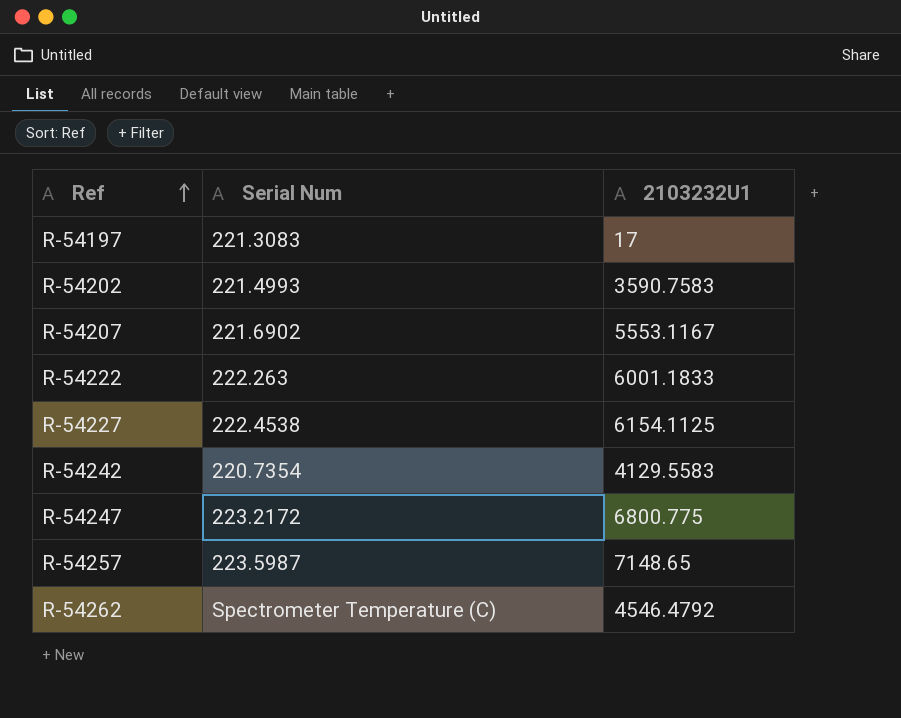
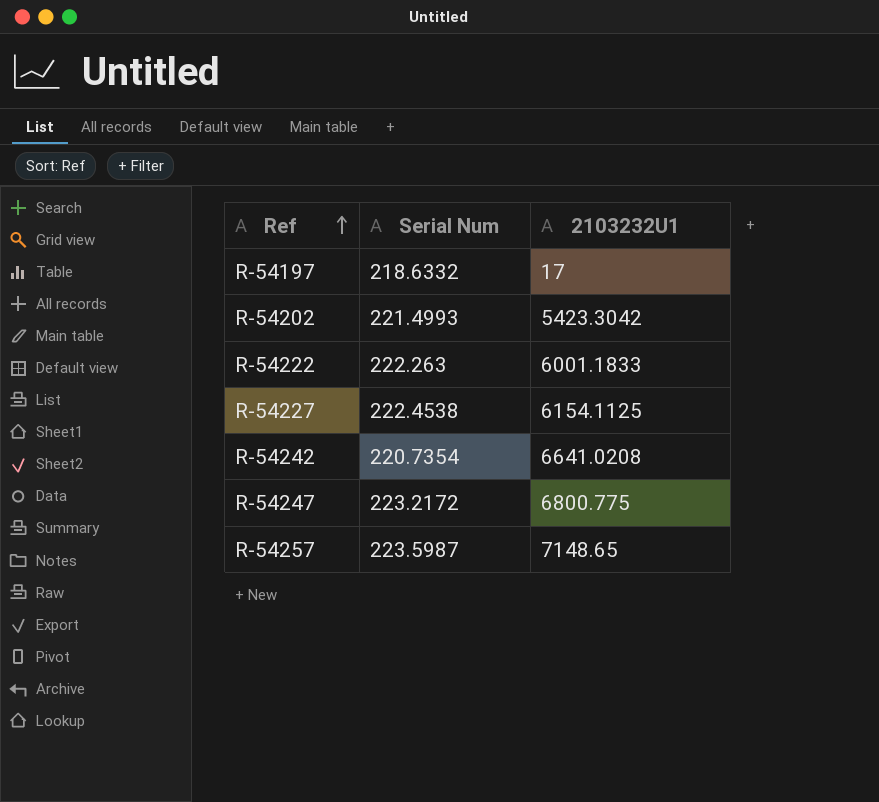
row R-54207: 221.6902 | 5553.1167 -> none
row R-54262: Spectrometer Temperature (C) | 4546.4792 -> none
R-54197 | Serial Num: 221.3083 -> 218.6332
R-54202 | 2103232U1: 3590.7583 -> 5423.3042
R-54242 | 2103232U1: 4129.5583 -> 6641.0208

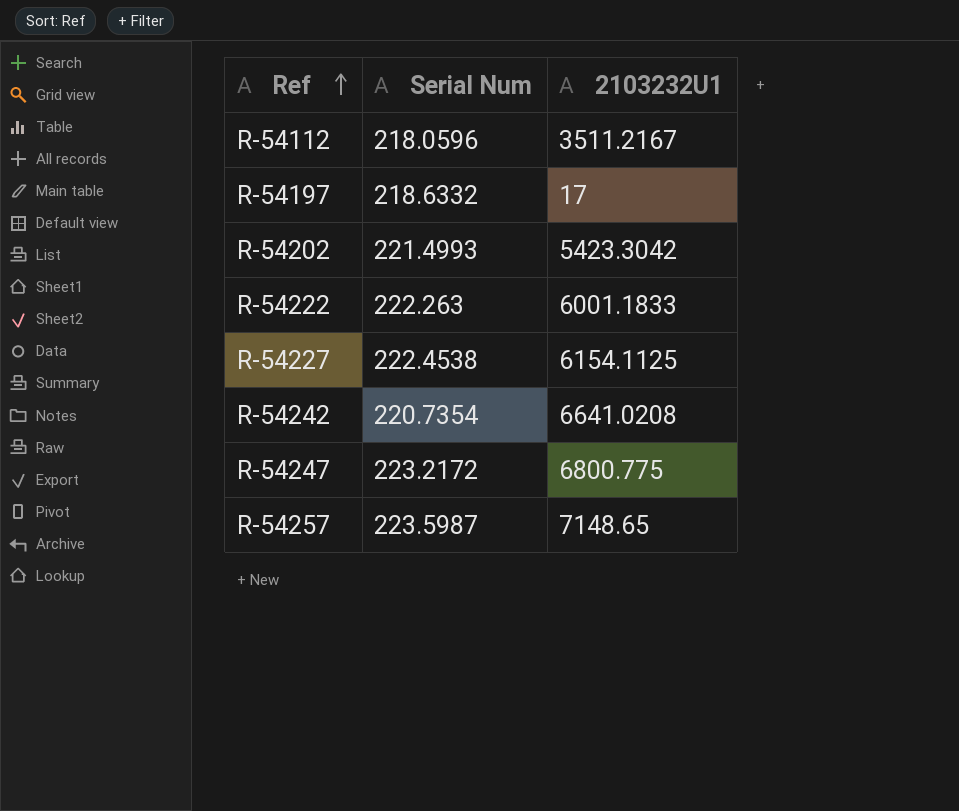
row R-54112: none -> 218.0596 | 3511.2167

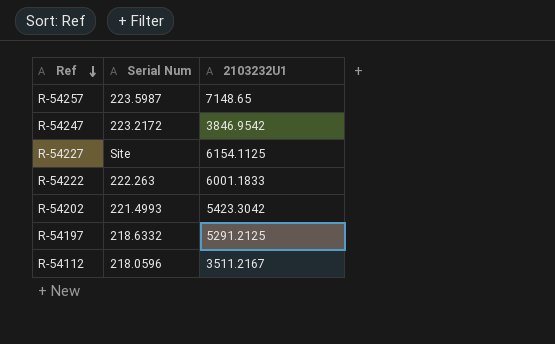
row order: Ref ascending -> Ref descending
row R-54242: 220.7354 | 6641.0208 -> none
R-54247 | 2103232U1: 6800.775 -> 3846.9542
R-54227 | Serial Num: 222.4538 -> Site
R-54197 | 2103232U1: 17 -> 5291.2125

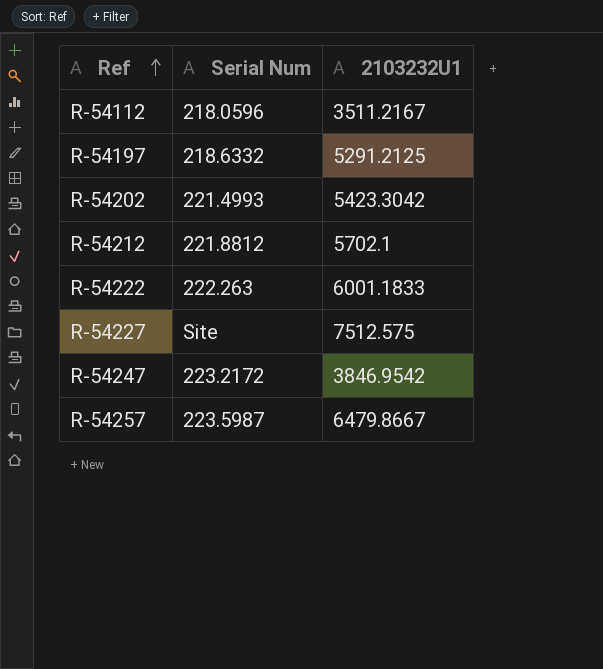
row order: Ref descending -> Ref ascending
row R-54212: none -> 221.8812 | 5702.1
R-54227 | 2103232U1: 6154.1125 -> 7512.575
R-54257 | 2103232U1: 7148.65 -> 6479.8667

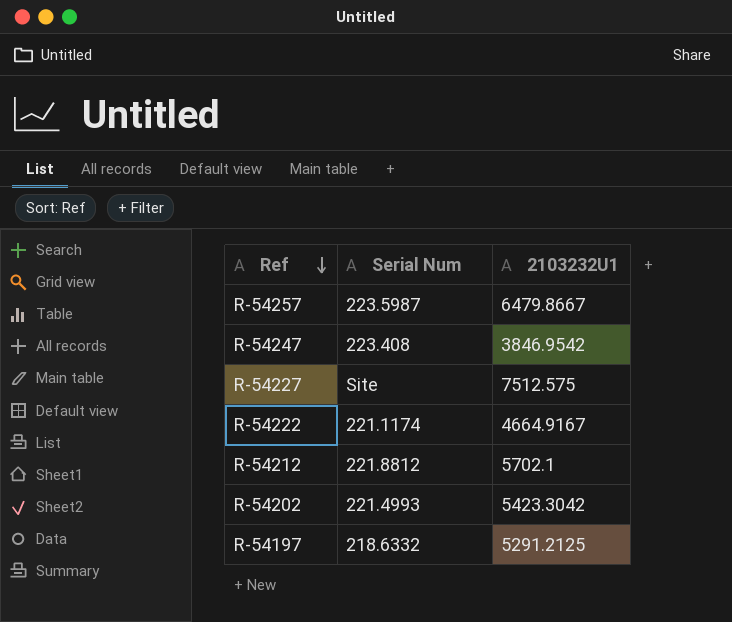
row order: Ref ascending -> Ref descending
row R-54112: 218.0596 | 3511.2167 -> none
R-54247 | Serial Num: 223.2172 -> 223.408
R-54222 | Serial Num: 222.263 -> 221.1174
R-54222 | 2103232U1: 6001.1833 -> 4664.9167

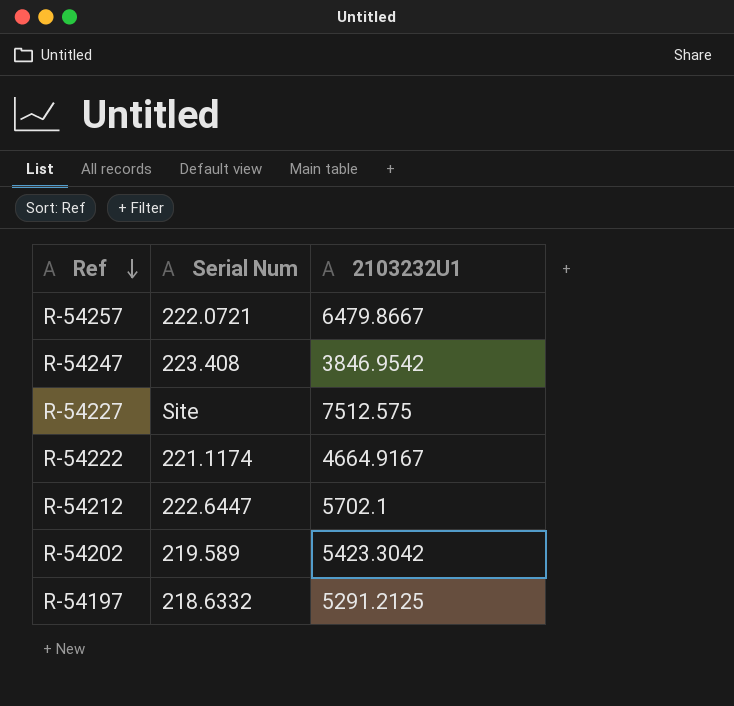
R-54257 | Serial Num: 223.5987 -> 222.0721
R-54212 | Serial Num: 221.8812 -> 222.6447
R-54202 | Serial Num: 221.4993 -> 219.589

